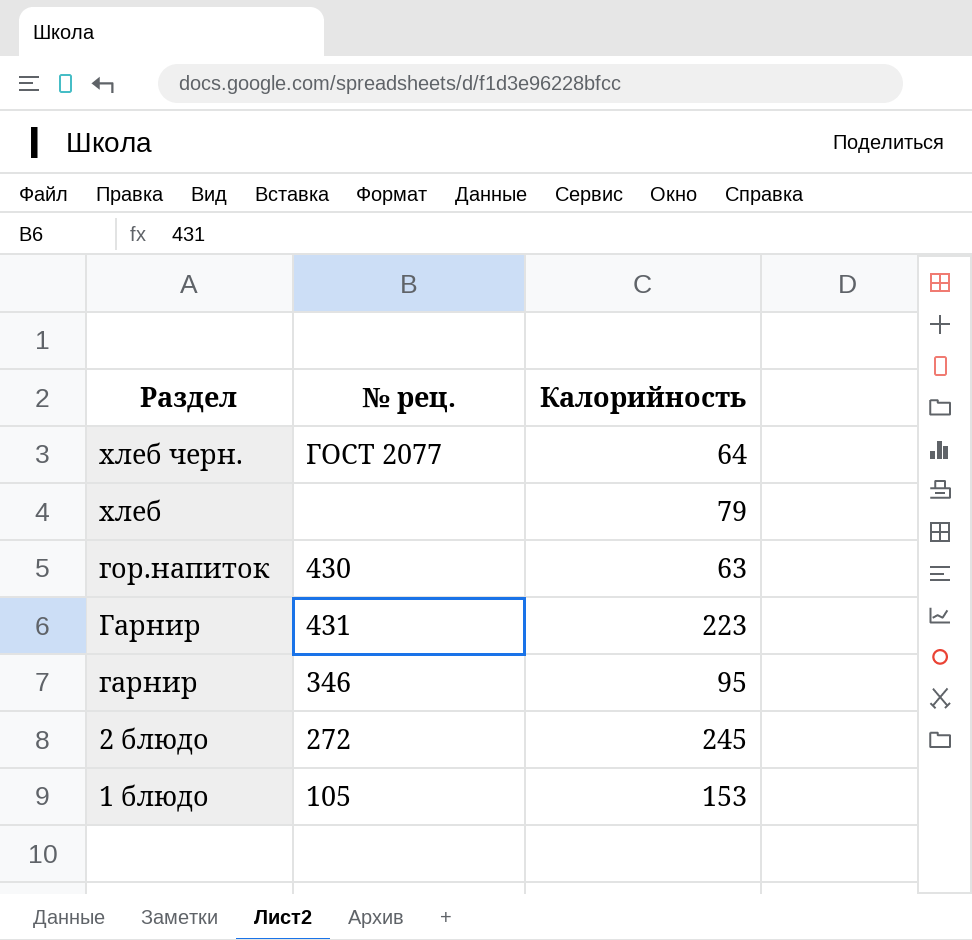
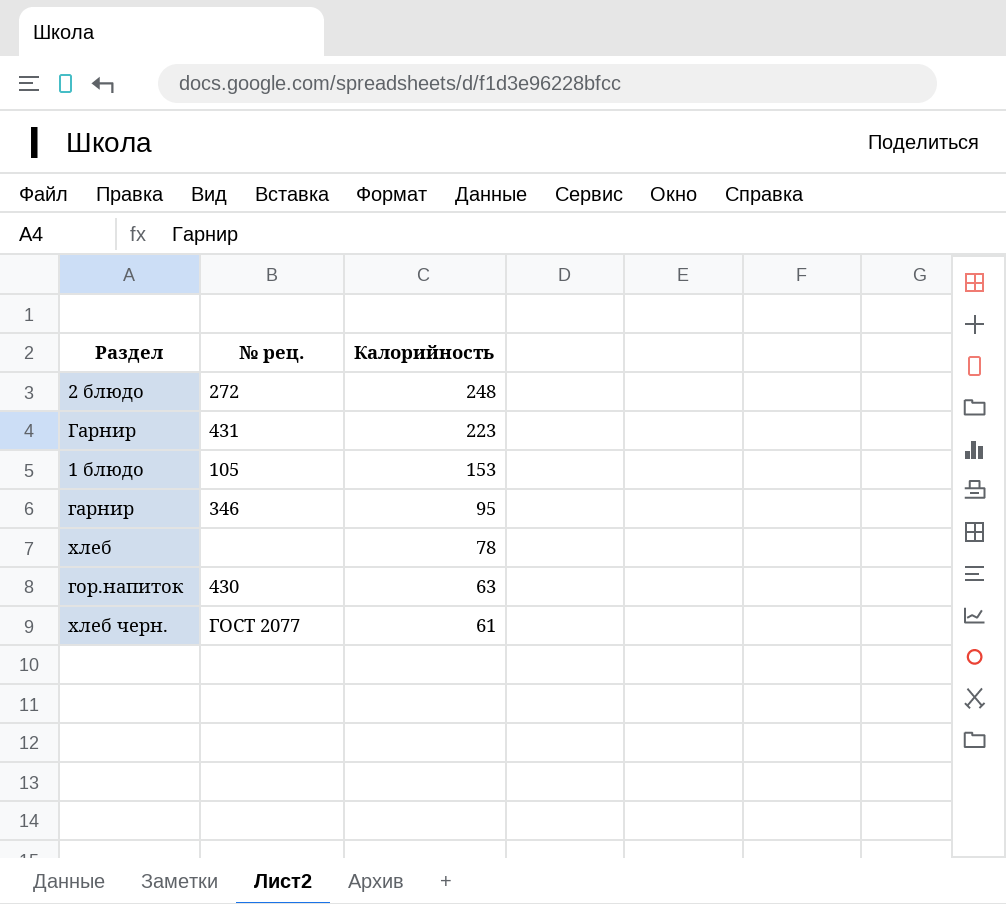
row order: Раздел descending -> Калорийность descending
2 блюдо | Калорийность: 245 -> 248
хлеб | Калорийность: 79 -> 78
хлеб черн. | Калорийность: 64 -> 61

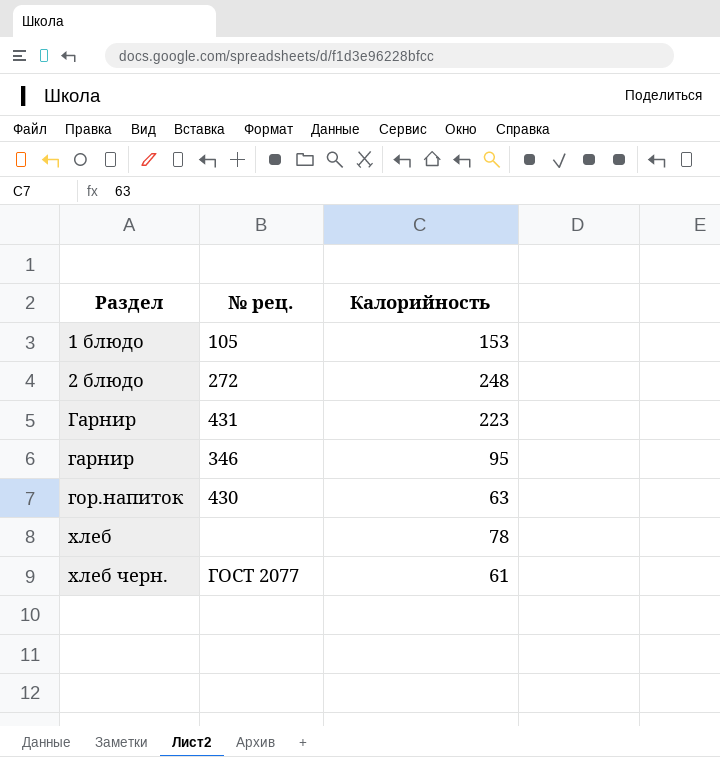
row order: Калорийность descending -> Раздел ascending

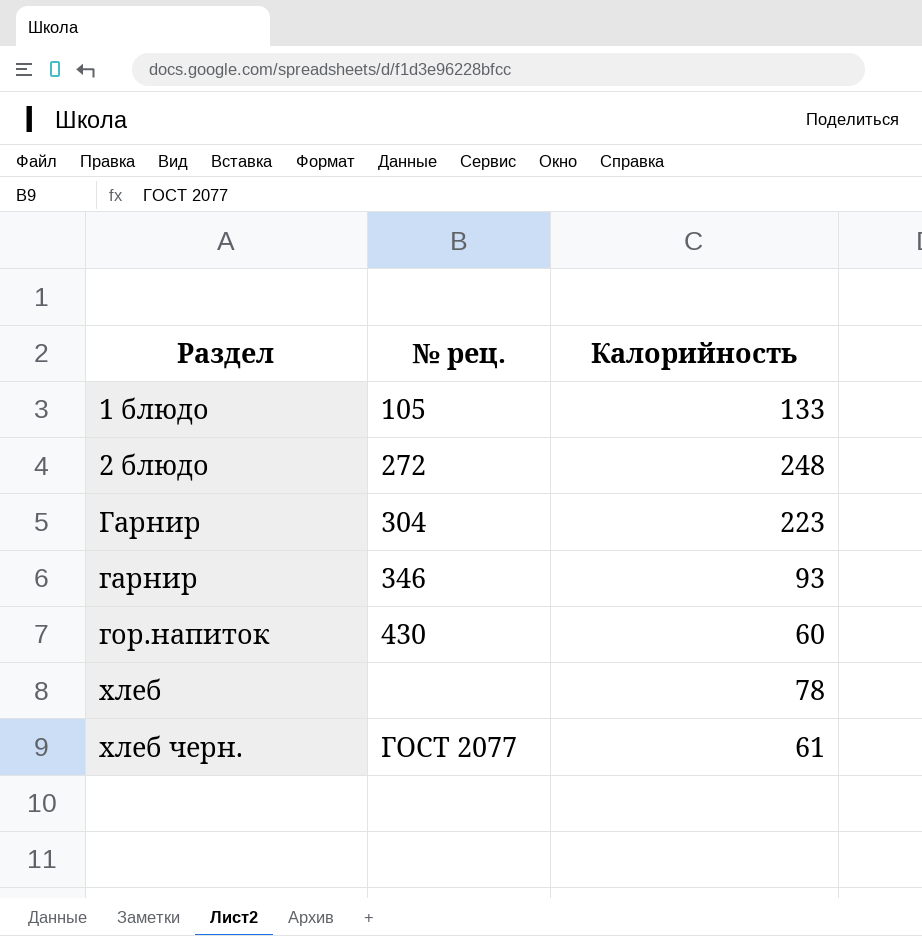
1 блюдо | Калорийность: 153 -> 133
Гарнир | № рец.: 431 -> 304
гарнир | Калорийность: 95 -> 93
гор.напиток | Калорийность: 63 -> 60

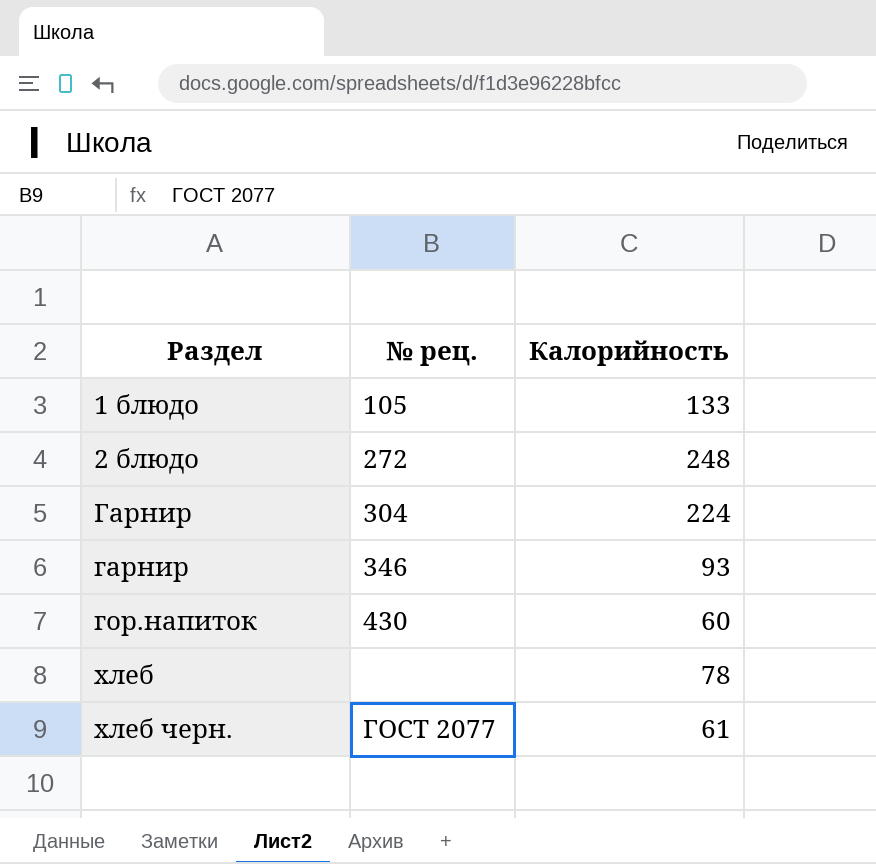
Гарнир | Калорийность: 223 -> 224

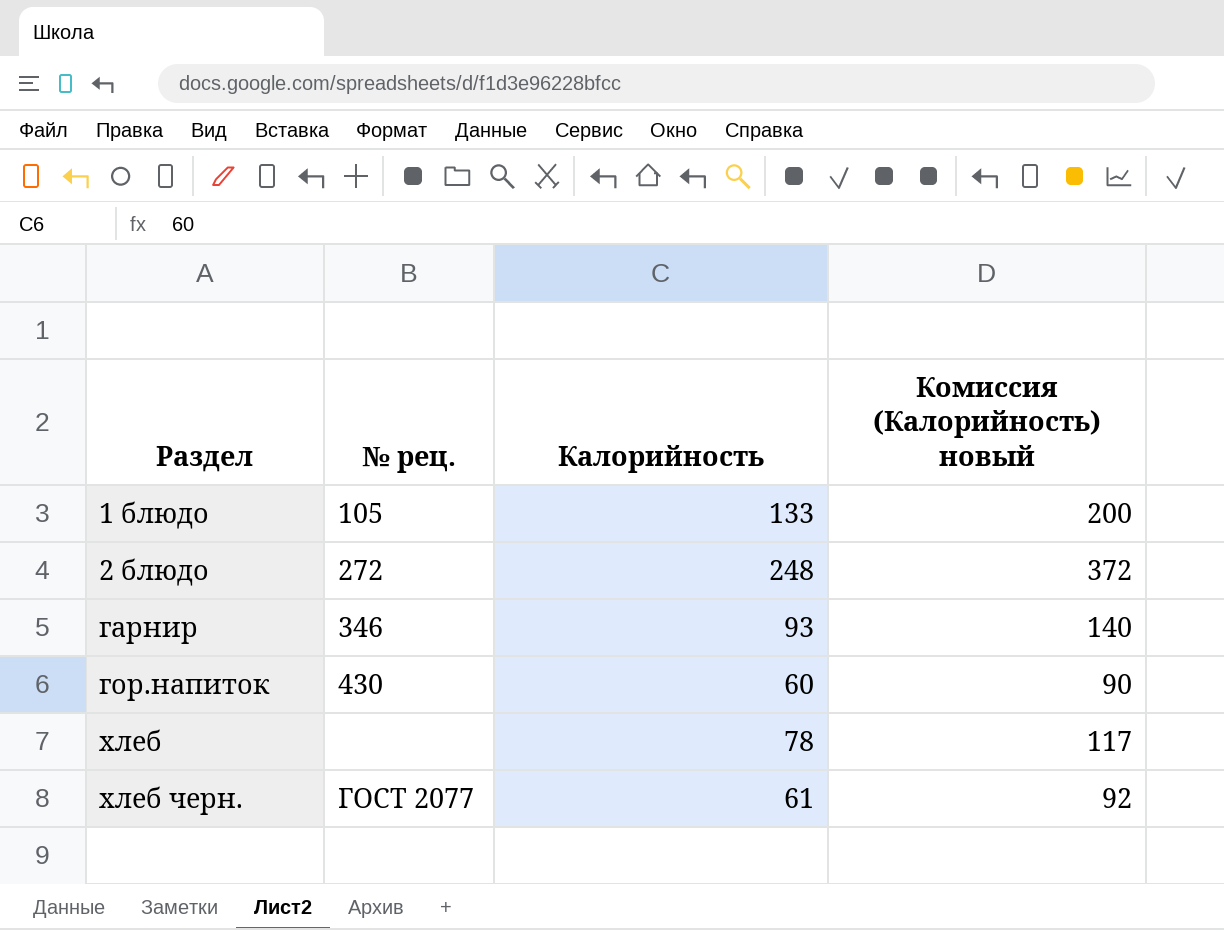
column Комиссия (Калорийность) новый | formula: none -> [Калорийность] * 1,5
row Гарнир: 304 | 224 -> none

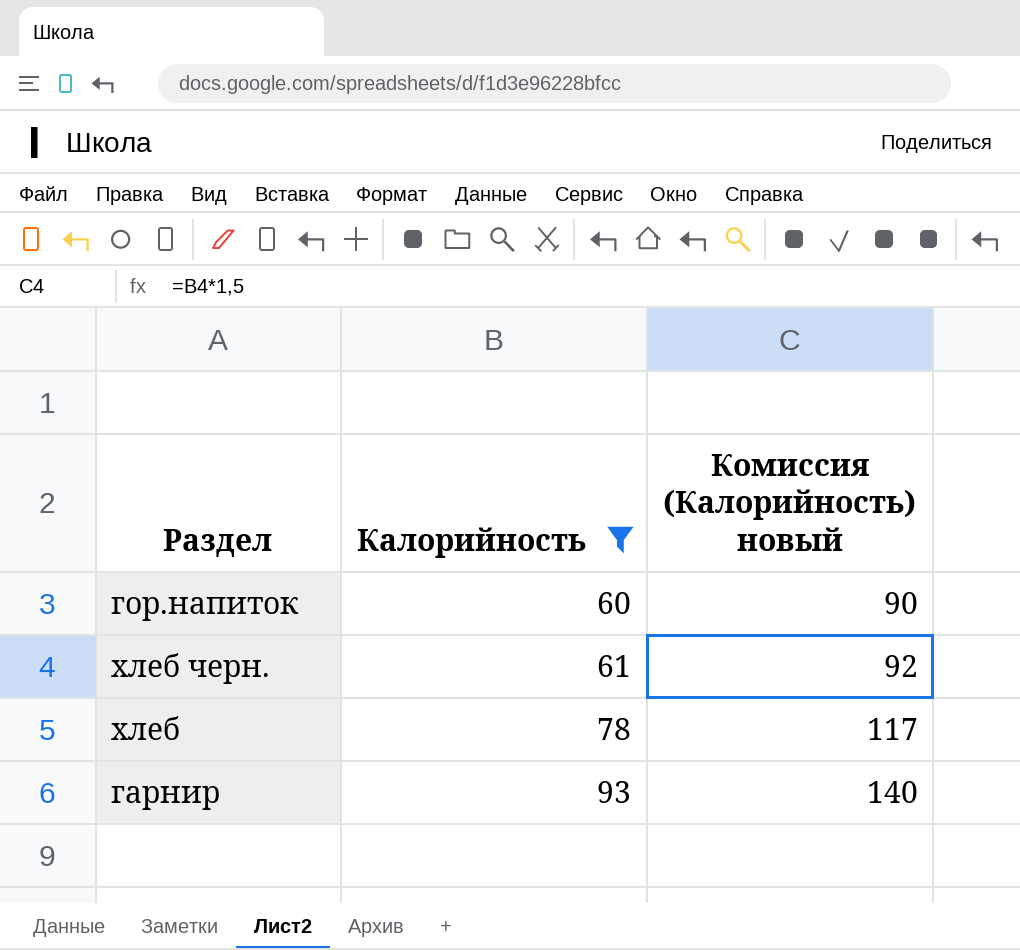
filter: none -> Калорийность <= 93
row order: Раздел ascending -> Калорийность ascending
column № рец. | position: 2 -> none

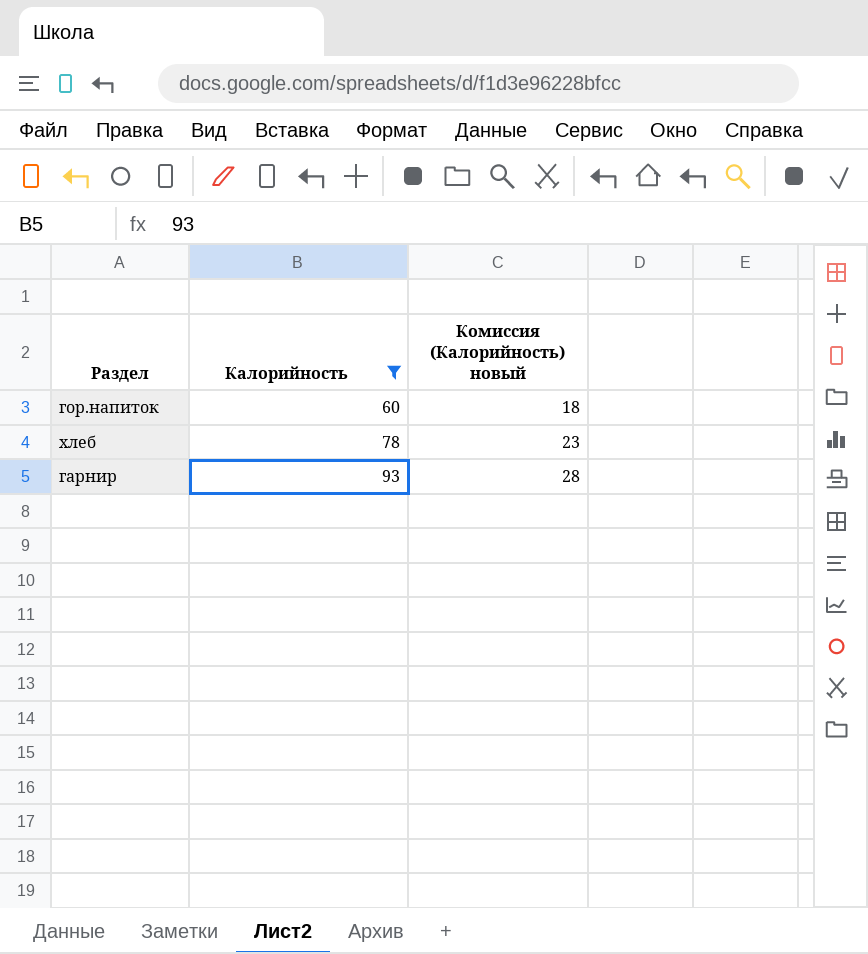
column Комиссия (Калорийность) новый | formula: [Калорийность] * 1,5 -> [Калорийность] * 0,3
row хлеб черн.: 61 | 92 -> none

